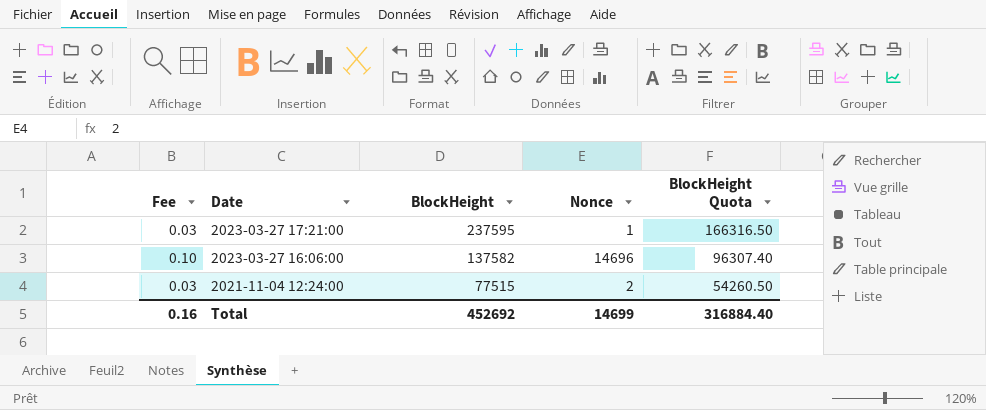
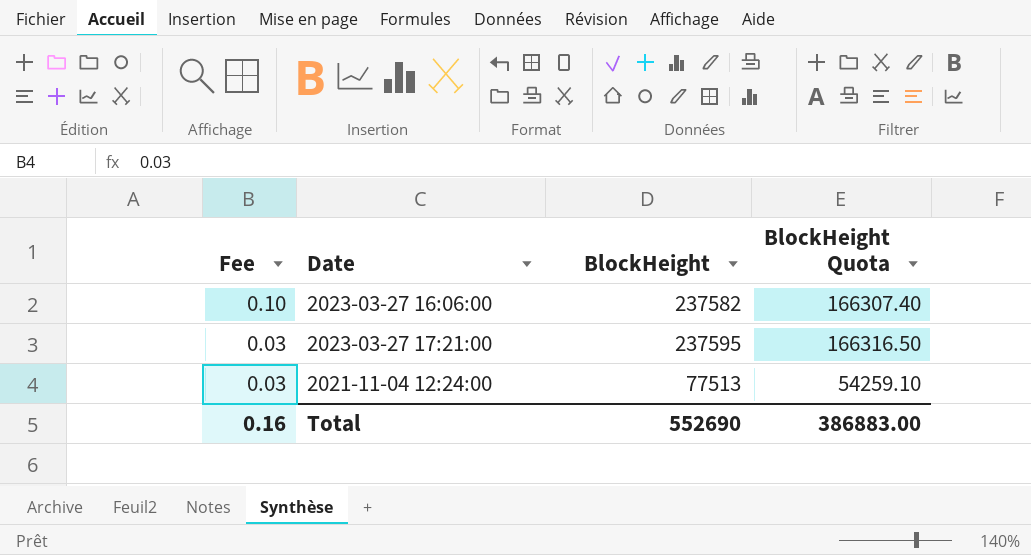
row order: Date descending -> Fee descending
column Nonce | position: 4 -> none
2023-03-27 16:06:00 | BlockHeight: 137582 -> 237582
2023-03-27 16:06:00 | BlockHeight Quota: 96307.40 -> 166307.40
2021-11-04 12:24:00 | BlockHeight: 77515 -> 77513
2021-11-04 12:24:00 | BlockHeight Quota: 54260.50 -> 54259.10
Total | BlockHeight: 452692 -> 552690
Total | BlockHeight Quota: 316884.40 -> 386883.00

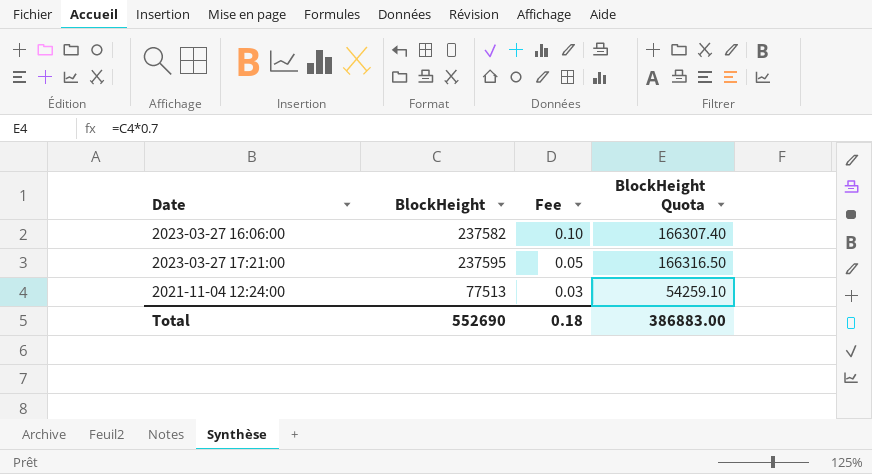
column Fee | position: 1 -> 3
2023-03-27 17:21:00 | Fee: 0.03 -> 0.05
Total | Fee: 0.16 -> 0.18

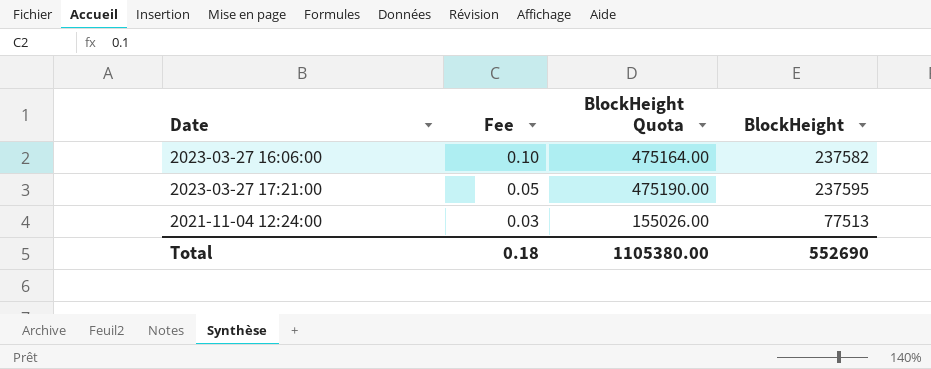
column BlockHeight Quota | formula: [BlockHeight] * 0.7 -> [BlockHeight] * 2
column BlockHeight | position: 2 -> 4
Total | BlockHeight Quota: 386883.00 -> 1105380.00

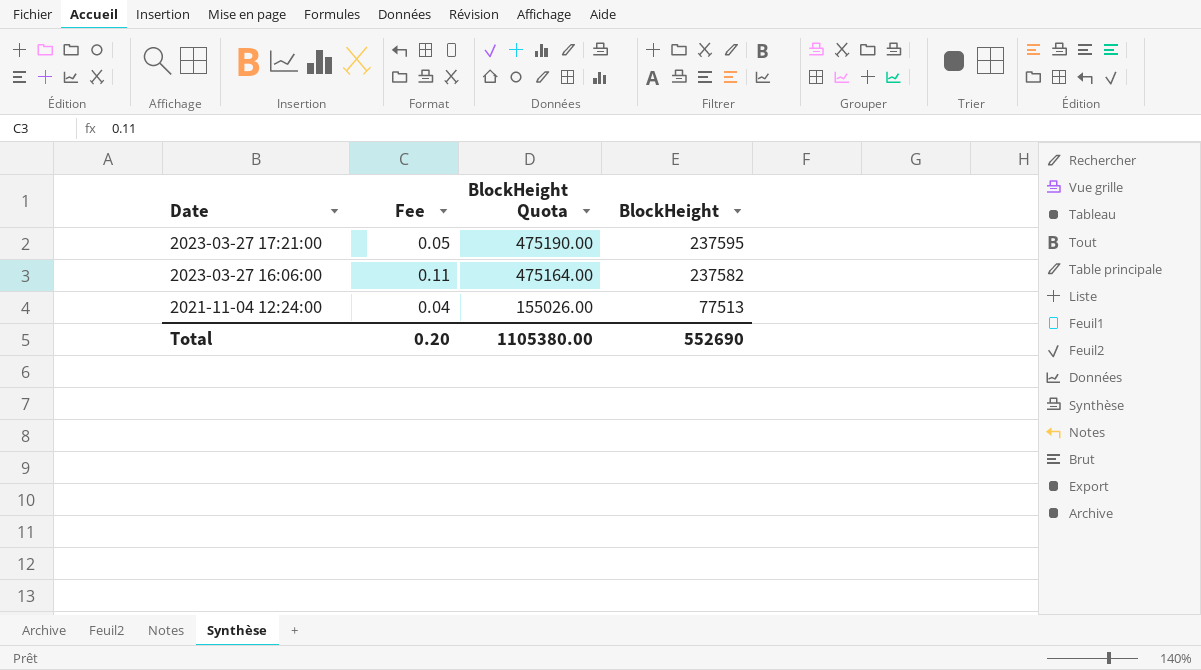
row order: Fee descending -> Date descending
2023-03-27 16:06:00 | Fee: 0.10 -> 0.11
2021-11-04 12:24:00 | Fee: 0.03 -> 0.04
Total | Fee: 0.18 -> 0.20

